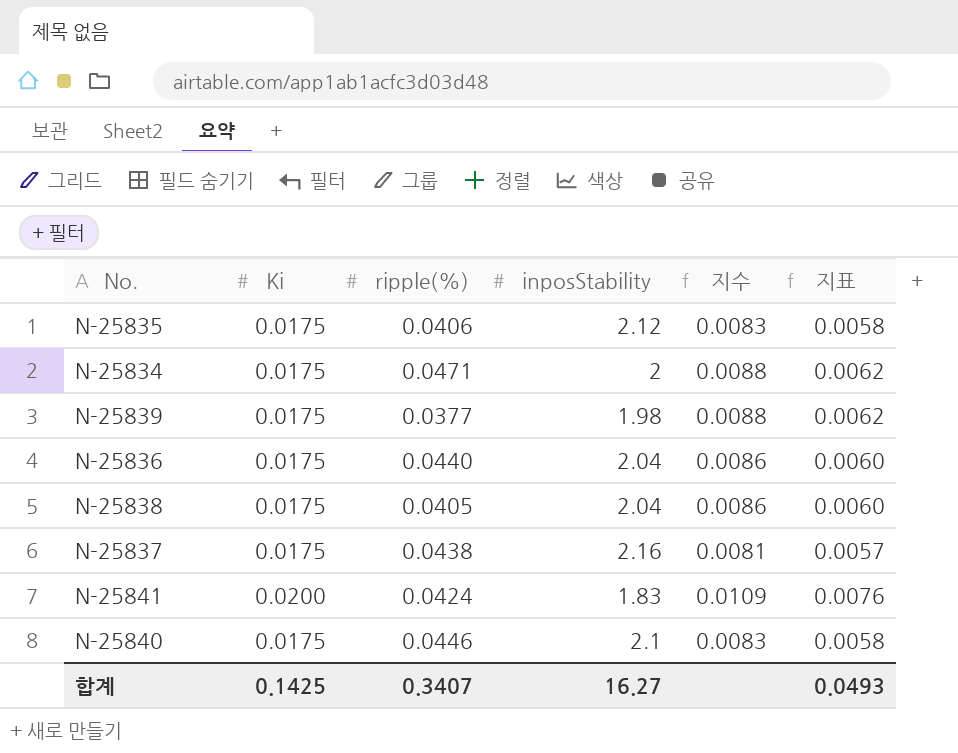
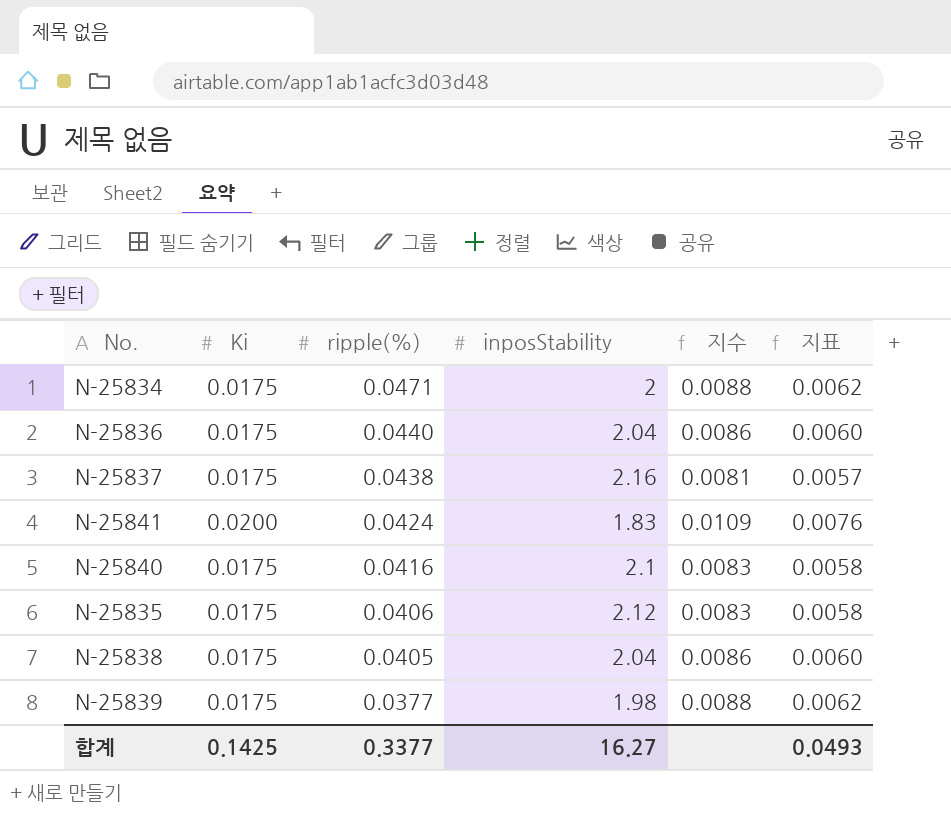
row order: none -> ripple(%) descending
N-25840 | ripple(%): 0.0446 -> 0.0416
합계 | ripple(%): 0.3407 -> 0.3377

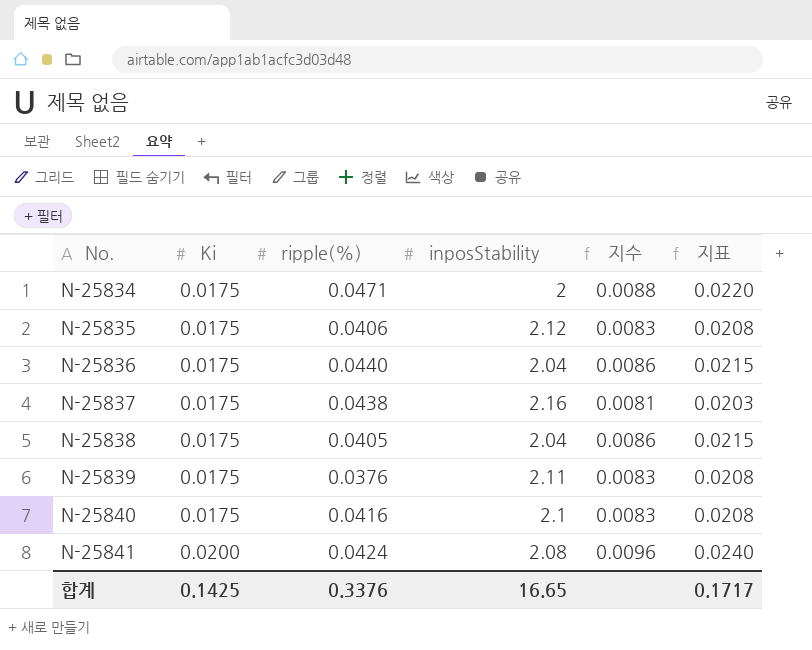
row order: ripple(%) descending -> No. ascending
column 지표 | formula: [지수] * 0.7 -> [지수] * 2.5
N-25839 | ripple(%): 0.0377 -> 0.0376
N-25839 | inposStability: 1.98 -> 2.11
N-25839 | 지수: 0.0088 -> 0.0083
N-25841 | inposStability: 1.83 -> 2.08
N-25841 | 지수: 0.0109 -> 0.0096
합계 | ripple(%): 0.3377 -> 0.3376
합계 | inposStability: 16.27 -> 16.65
합계 | 지표: 0.0493 -> 0.1717

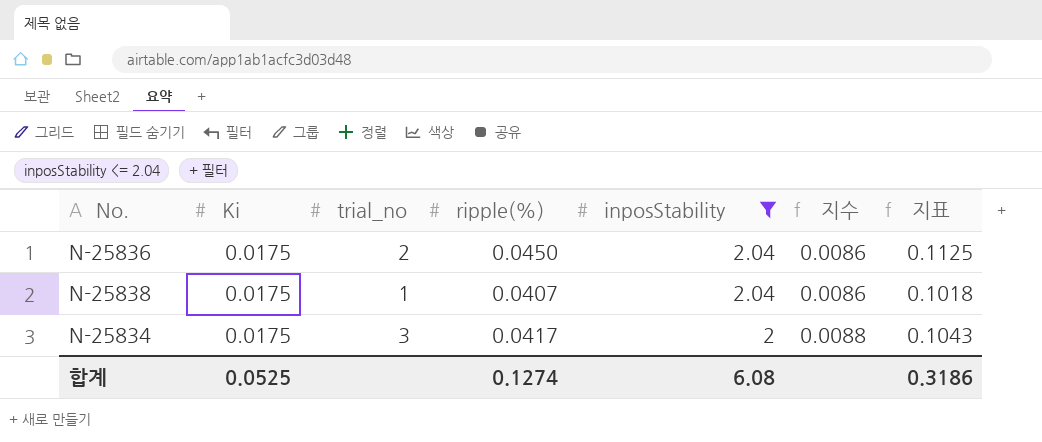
filter: none -> inposStability <= 2.04
row order: No. ascending -> inposStability descending
column trial_no | position: none -> 3
column 지표 | formula: [지수] * 2.5 -> [ripple(%)] * 2.5
N-25836 | ripple(%): 0.0440 -> 0.0450
N-25838 | ripple(%): 0.0405 -> 0.0407
N-25834 | ripple(%): 0.0471 -> 0.0417
합계 | Ki: 0.1425 -> 0.0525
합계 | ripple(%): 0.3376 -> 0.1274
합계 | inposStability: 16.65 -> 6.08
합계 | 지표: 0.1717 -> 0.3186

